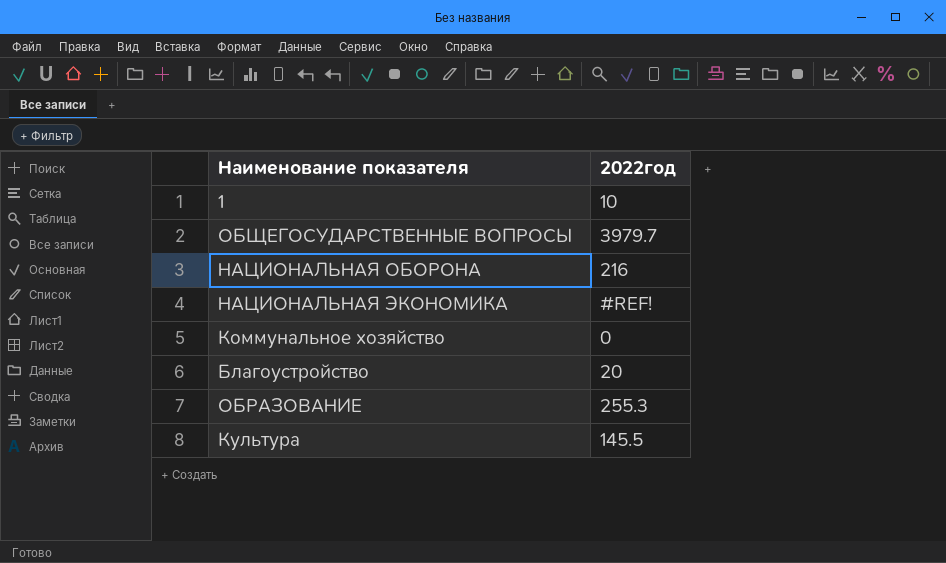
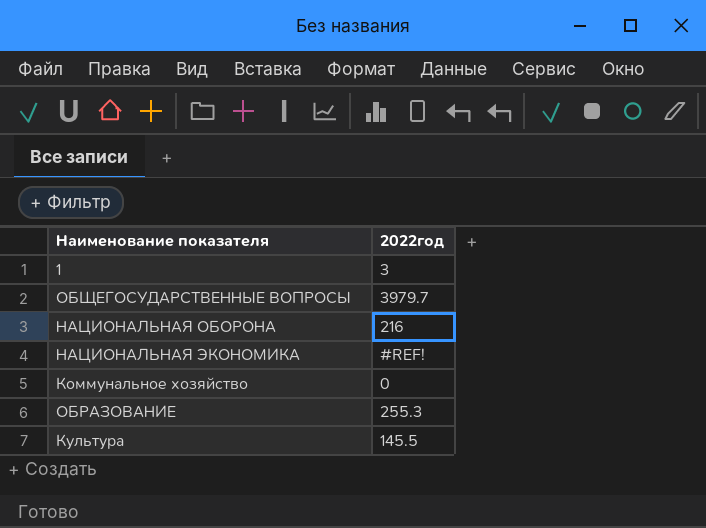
row Благоустройство: 20 -> none
1 | 2022год: 10 -> 3

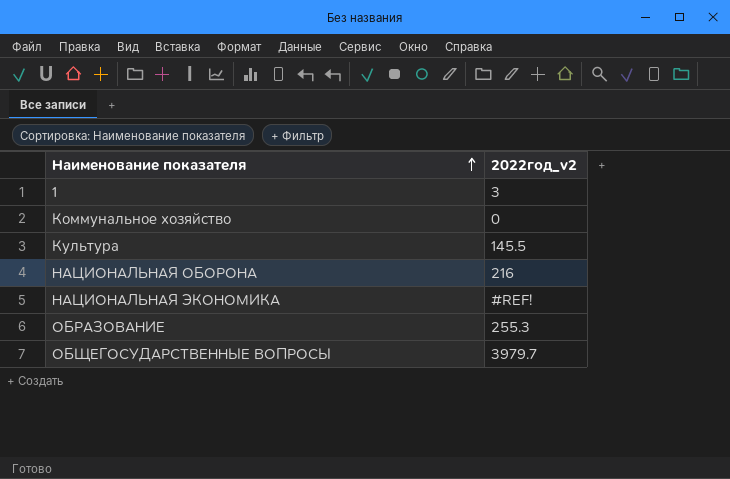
row order: none -> Наименование показателя ascending
column name: 2022год -> 2022год_v2

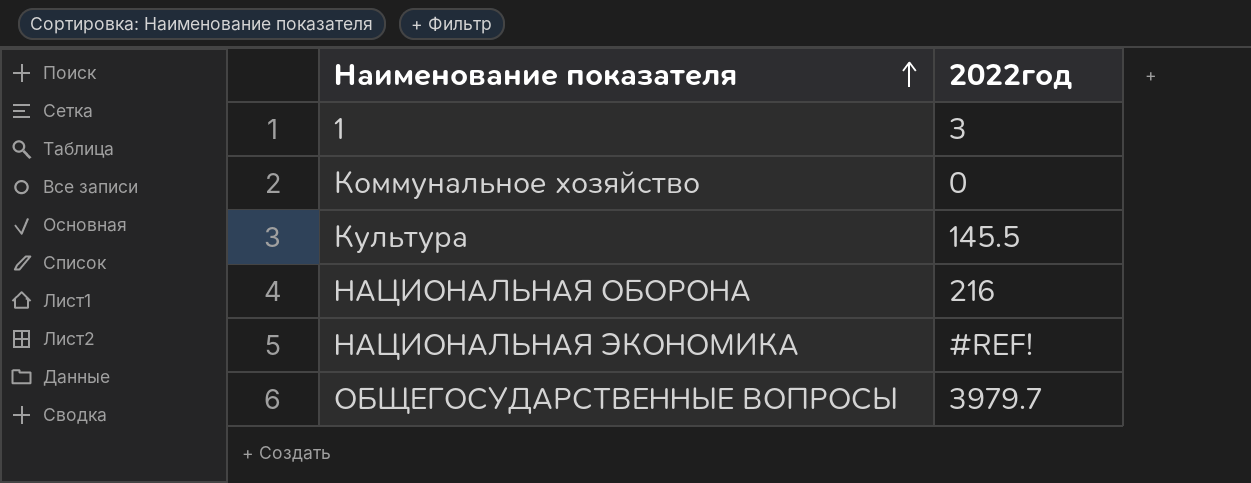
column name: 2022год_v2 -> 2022год
row ОБРАЗОВАНИЕ: 255.3 -> none

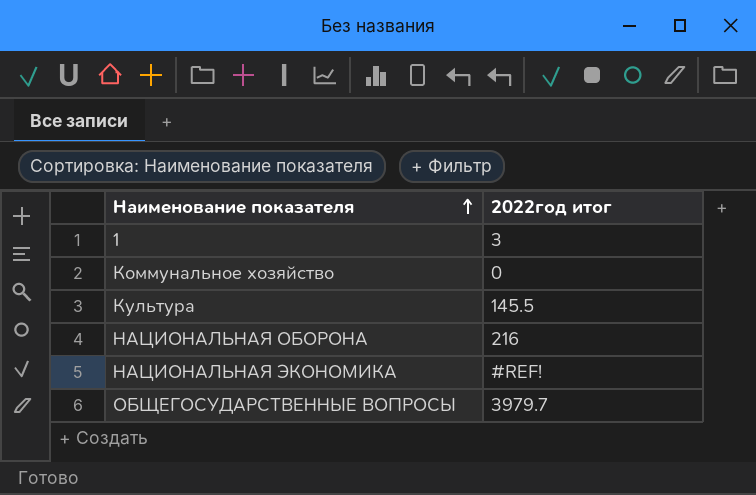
column name: 2022год -> 2022год итог

